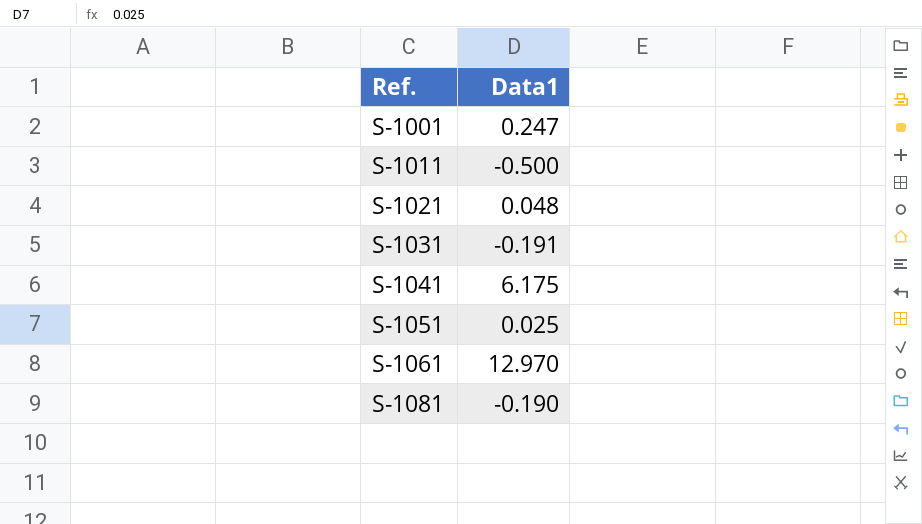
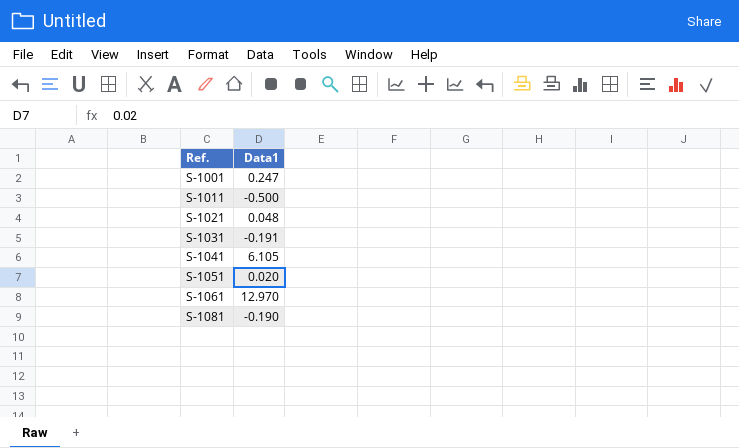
S-1041 | Data1: 6.175 -> 6.105
S-1051 | Data1: 0.025 -> 0.020

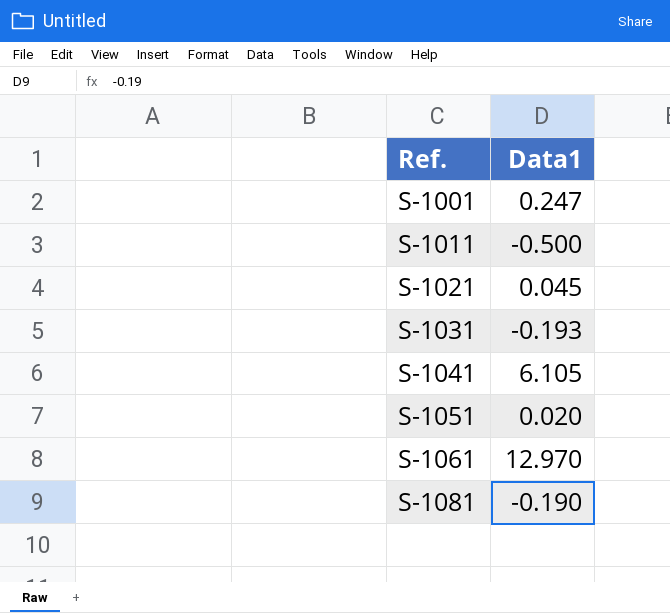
S-1021 | Data1: 0.048 -> 0.045
S-1031 | Data1: -0.191 -> -0.193

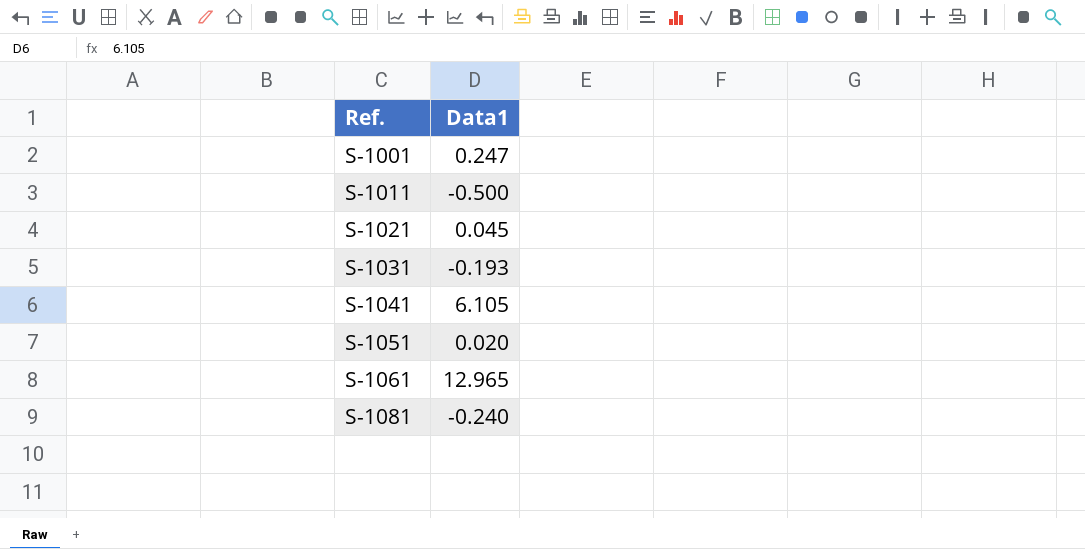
S-1061 | Data1: 12.970 -> 12.965
S-1081 | Data1: -0.190 -> -0.240

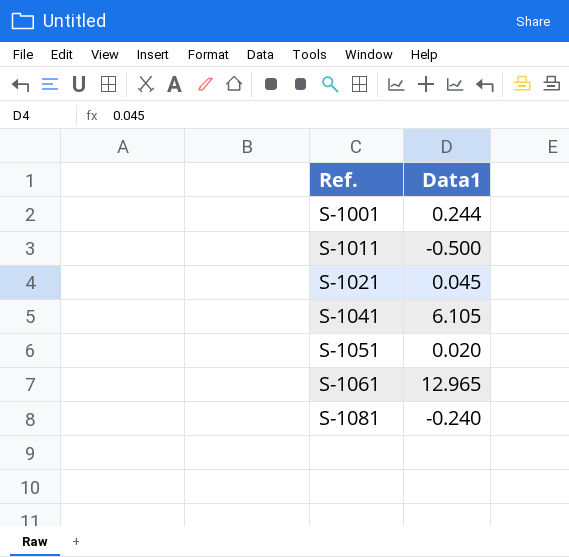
row S-1031: -0.193 -> none
S-1001 | Data1: 0.247 -> 0.244

